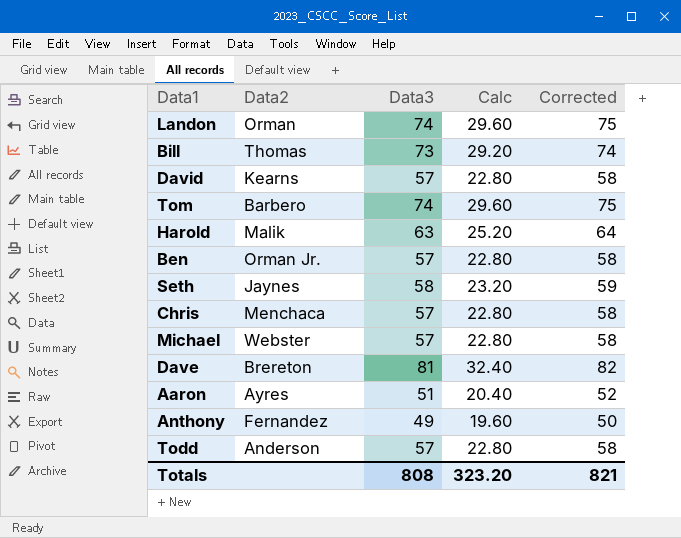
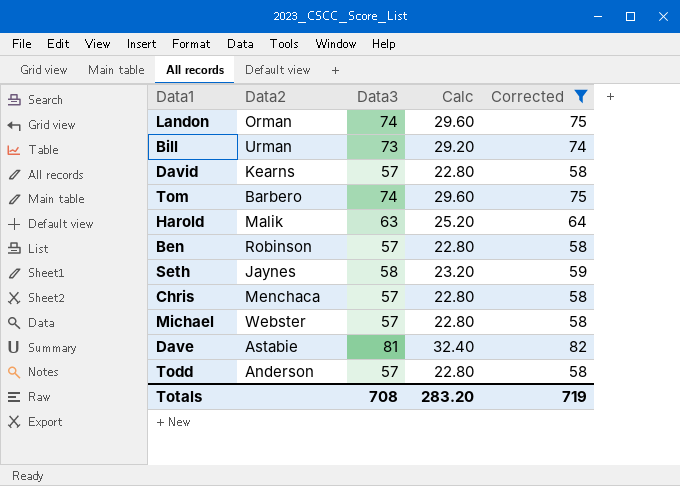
filter: none -> Corrected >= 58
Bill | Data2: Thomas -> Urman
Ben | Data2: Orman Jr. -> Robinson
Dave | Data2: Brereton -> Astabie
Totals | Data3: 808 -> 708
Totals | Calc: 323.20 -> 283.20
Totals | Corrected: 821 -> 719

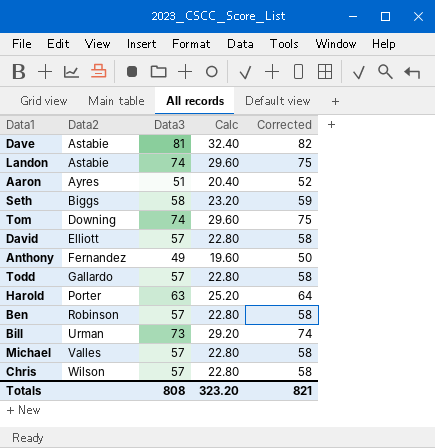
filter: Corrected >= 58 -> none
row order: none -> Data2 ascending
Landon | Data2: Orman -> Astabie
Seth | Data2: Jaynes -> Biggs
Tom | Data2: Barbero -> Downing
David | Data2: Kearns -> Elliott
Todd | Data2: Anderson -> Gallardo
Harold | Data2: Malik -> Porter
Michael | Data2: Webster -> Valles
Chris | Data2: Menchaca -> Wilson
Totals | Data3: 708 -> 808
Totals | Calc: 283.20 -> 323.20
Totals | Corrected: 719 -> 821

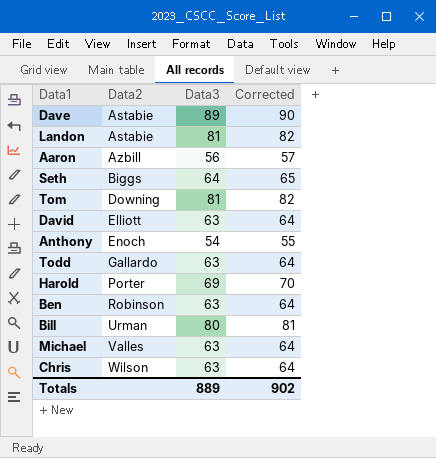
column Calc | formula: [Data3] * 0.4 -> none
Dave | Data3: 81 -> 89
Dave | Corrected: 82 -> 90
Landon | Data3: 74 -> 81
Landon | Corrected: 75 -> 82
Aaron | Data2: Ayres -> Azbill
Aaron | Data3: 51 -> 56
Aaron | Corrected: 52 -> 57
Seth | Data3: 58 -> 64
Seth | Corrected: 59 -> 65
Tom | Data3: 74 -> 81
Tom | Corrected: 75 -> 82
David | Data3: 57 -> 63
David | Corrected: 58 -> 64
Anthony | Data2: Fernandez -> Enoch
Anthony | Data3: 49 -> 54
Anthony | Corrected: 50 -> 55
Todd | Data3: 57 -> 63
Todd | Corrected: 58 -> 64
Harold | Data3: 63 -> 69
Harold | Corrected: 64 -> 70
Ben | Data3: 57 -> 63
Ben | Corrected: 58 -> 64
Bill | Data3: 73 -> 80
Bill | Corrected: 74 -> 81
Michael | Data3: 57 -> 63
Michael | Corrected: 58 -> 64
Chris | Data3: 57 -> 63
Chris | Corrected: 58 -> 64
Totals | Data3: 808 -> 889
Totals | Corrected: 821 -> 902

